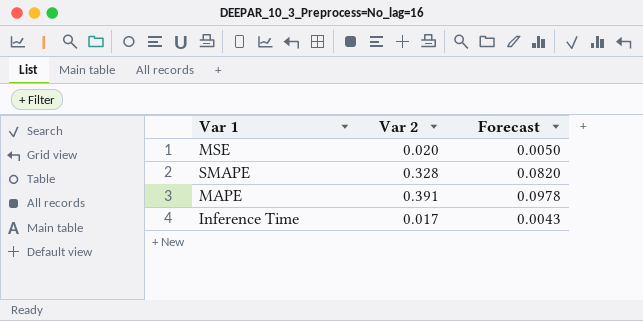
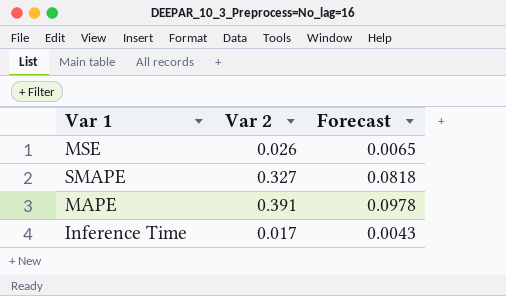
MSE | Var 2: 0.020 -> 0.026
MSE | Forecast: 0.0050 -> 0.0065
SMAPE | Var 2: 0.328 -> 0.327
SMAPE | Forecast: 0.0820 -> 0.0818

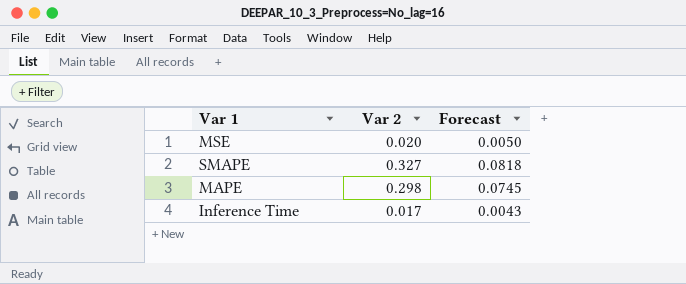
MSE | Var 2: 0.026 -> 0.020
MSE | Forecast: 0.0065 -> 0.0050
MAPE | Var 2: 0.391 -> 0.298
MAPE | Forecast: 0.0978 -> 0.0745

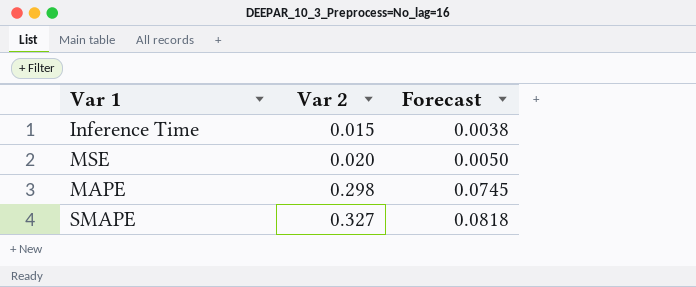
row order: none -> Var 2 ascending
Inference Time | Var 2: 0.017 -> 0.015
Inference Time | Forecast: 0.0043 -> 0.0038

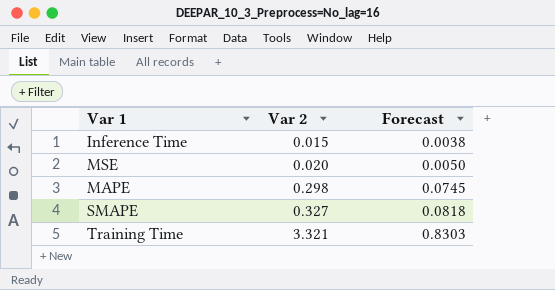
row Training Time: none -> 3.321 | 0.8303

